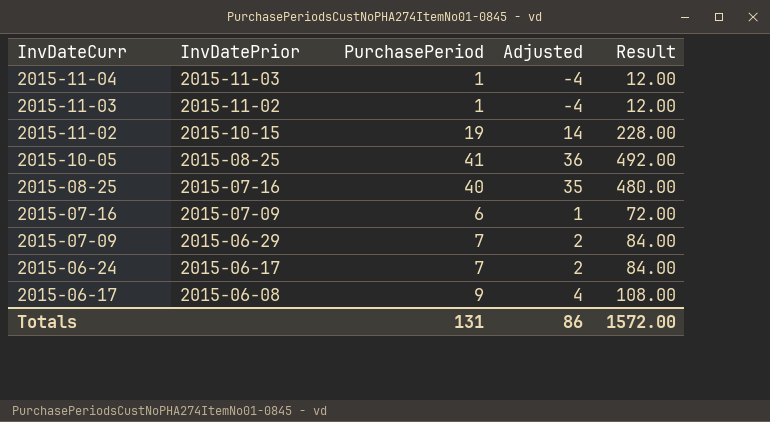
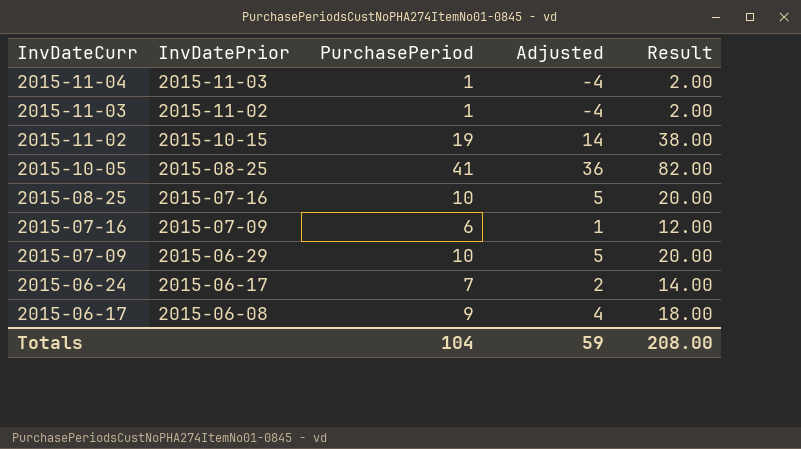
column Result | formula: [PurchasePeriod] * 12 -> [PurchasePeriod] * 2
2015-08-25 | PurchasePeriod: 40 -> 10
2015-08-25 | Adjusted: 35 -> 5
2015-07-09 | PurchasePeriod: 7 -> 10
2015-07-09 | Adjusted: 2 -> 5
Totals | PurchasePeriod: 131 -> 104
Totals | Adjusted: 86 -> 59
Totals | Result: 1572.00 -> 208.00

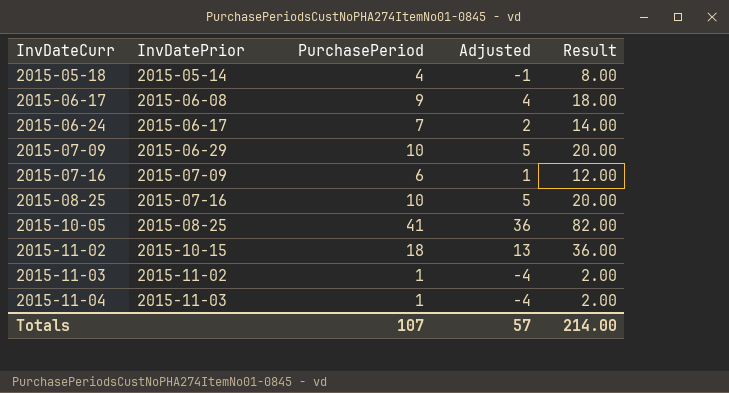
row order: InvDateCurr descending -> InvDateCurr ascending
row 2015-05-18: none -> 2015-05-14 | 4 | -1 | 8.00
2015-11-02 | PurchasePeriod: 19 -> 18
2015-11-02 | Adjusted: 14 -> 13
2015-11-02 | Result: 38.00 -> 36.00
Totals | PurchasePeriod: 104 -> 107
Totals | Adjusted: 59 -> 57
Totals | Result: 208.00 -> 214.00

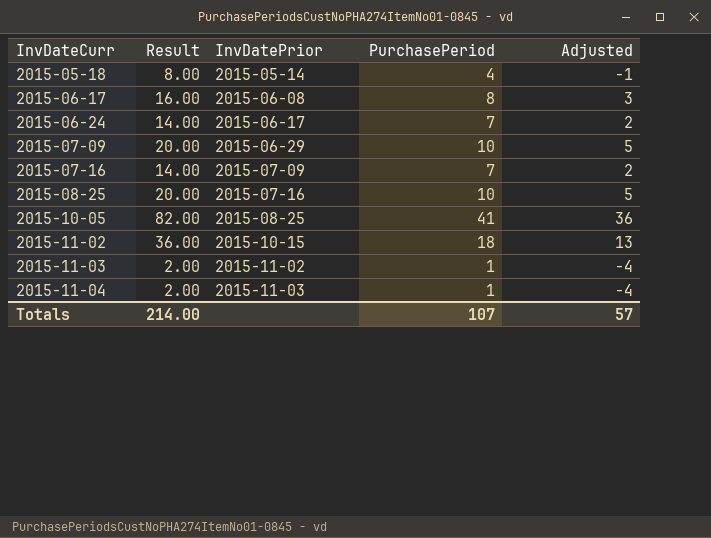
column Result | position: 5 -> 2
2015-06-17 | Result: 18.00 -> 16.00
2015-06-17 | PurchasePeriod: 9 -> 8
2015-06-17 | Adjusted: 4 -> 3
2015-07-16 | Result: 12.00 -> 14.00
2015-07-16 | PurchasePeriod: 6 -> 7
2015-07-16 | Adjusted: 1 -> 2

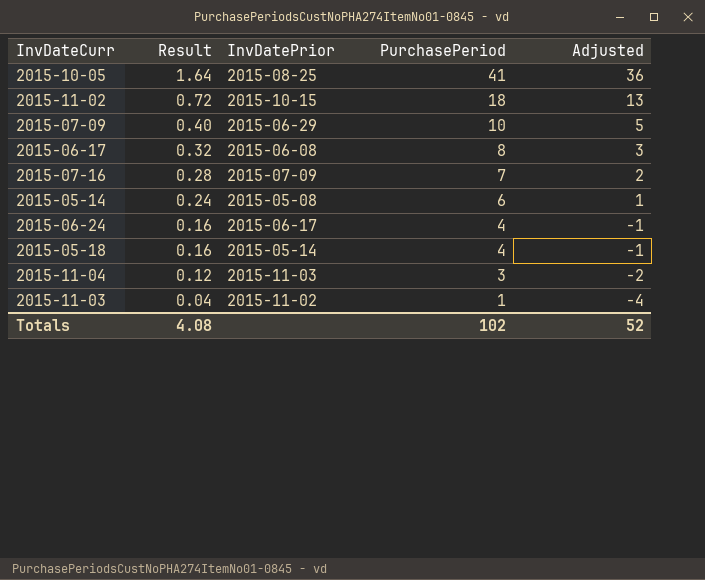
row order: InvDateCurr ascending -> Result descending
column Result | formula: [PurchasePeriod] * 2 -> [PurchasePeriod] * 0.04
row 2015-08-25: 20.00 | 2015-07-16 | 10 | 5 -> none
row 2015-05-14: none -> 0.24 | 2015-05-08 | 6 | 1
2015-06-24 | PurchasePeriod: 7 -> 4
2015-06-24 | Adjusted: 2 -> -1
2015-11-04 | PurchasePeriod: 1 -> 3
2015-11-04 | Adjusted: -4 -> -2
Totals | Result: 214.00 -> 4.08
Totals | PurchasePeriod: 107 -> 102
Totals | Adjusted: 57 -> 52

